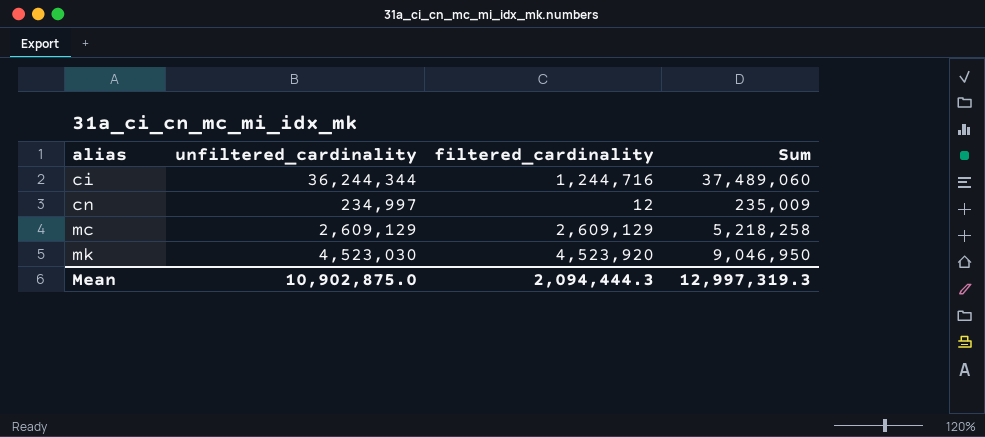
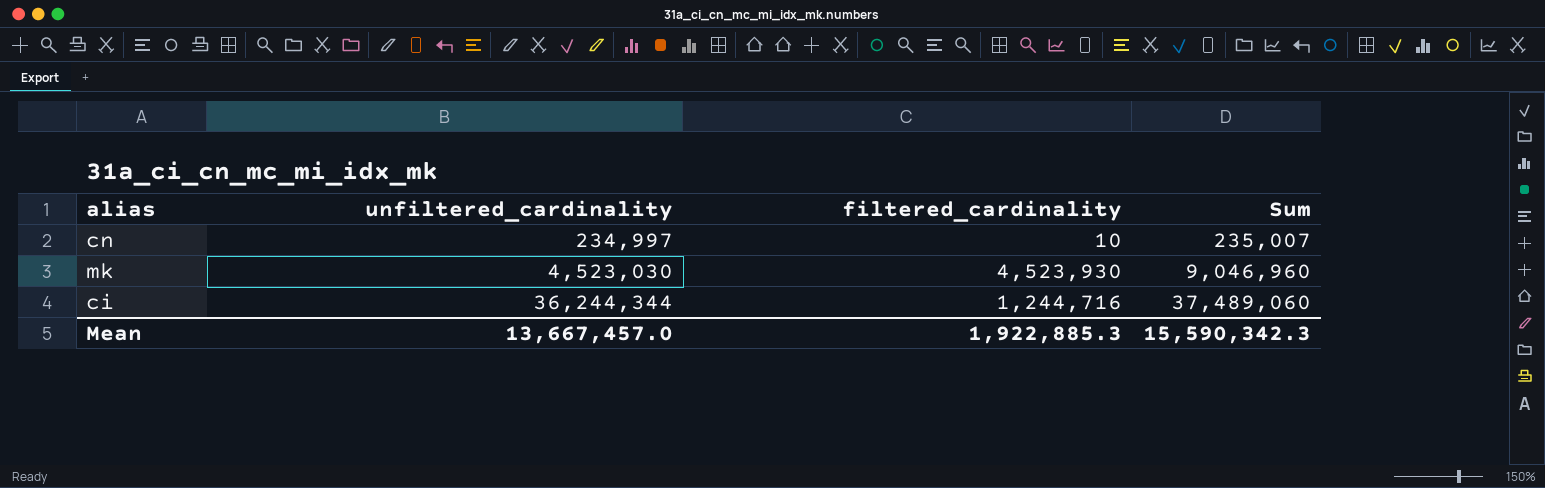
row order: alias ascending -> unfiltered_cardinality ascending
row mc: 2,609,129 | 2,609,129 | 5,218,258 -> none
cn | filtered_cardinality: 12 -> 10
cn | Sum: 235,009 -> 235,007
mk | filtered_cardinality: 4,523,920 -> 4,523,930
mk | Sum: 9,046,950 -> 9,046,960
Mean | unfiltered_cardinality: 10,902,875.0 -> 13,667,457.0
Mean | filtered_cardinality: 2,094,444.3 -> 1,922,885.3
Mean | Sum: 12,997,319.3 -> 15,590,342.3

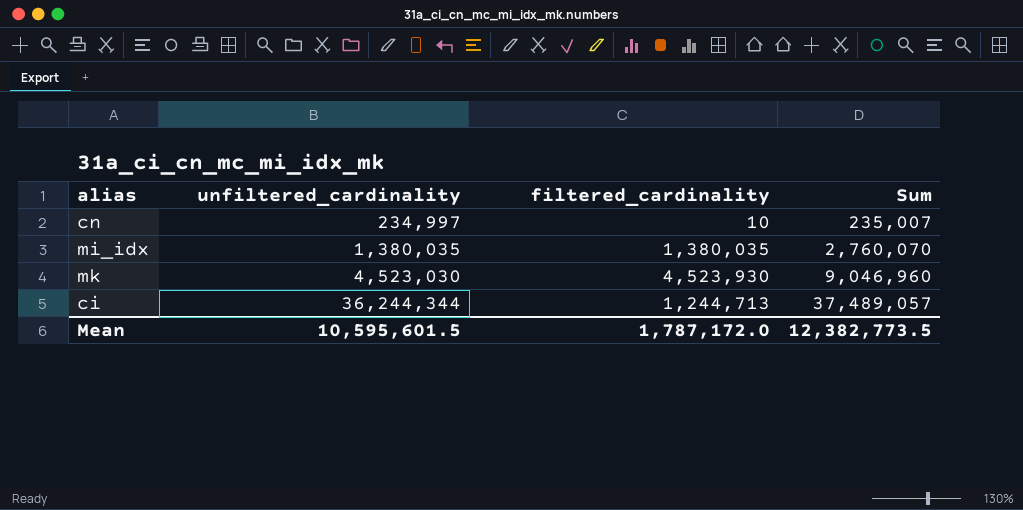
row mi_idx: none -> 1,380,035 | 1,380,035 | 2,760,070
ci | filtered_cardinality: 1,244,716 -> 1,244,713
ci | Sum: 37,489,060 -> 37,489,057
Mean | unfiltered_cardinality: 13,667,457.0 -> 10,595,601.5
Mean | filtered_cardinality: 1,922,885.3 -> 1,787,172.0
Mean | Sum: 15,590,342.3 -> 12,382,773.5

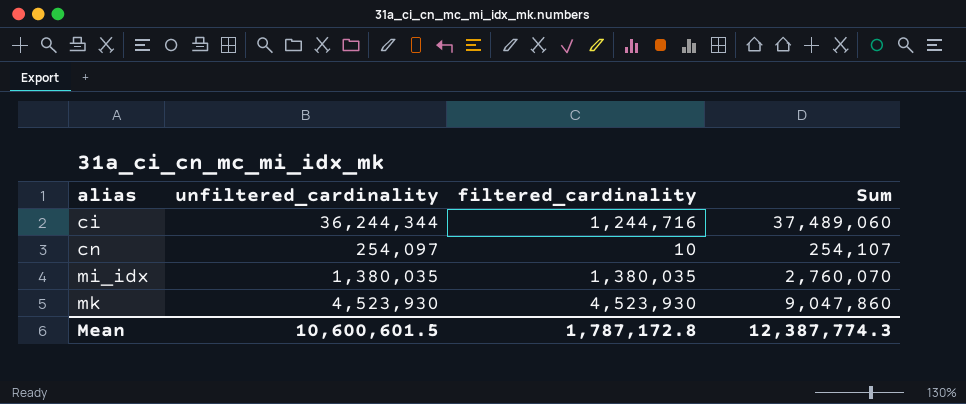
row order: unfiltered_cardinality ascending -> alias ascending
ci | filtered_cardinality: 1,244,713 -> 1,244,716
ci | Sum: 37,489,057 -> 37,489,060
cn | unfiltered_cardinality: 234,997 -> 254,097
cn | Sum: 235,007 -> 254,107
mk | unfiltered_cardinality: 4,523,030 -> 4,523,930
mk | Sum: 9,046,960 -> 9,047,860
Mean | unfiltered_cardinality: 10,595,601.5 -> 10,600,601.5
Mean | filtered_cardinality: 1,787,172.0 -> 1,787,172.8
Mean | Sum: 12,382,773.5 -> 12,387,774.3

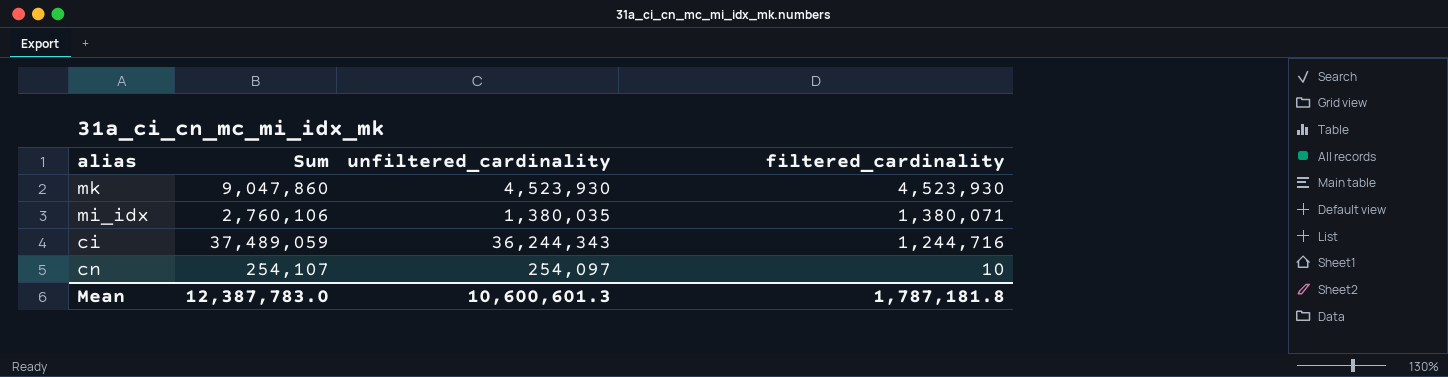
row order: alias ascending -> filtered_cardinality descending
column Sum | position: 4 -> 2
mi_idx | Sum: 2,760,070 -> 2,760,106
mi_idx | filtered_cardinality: 1,380,035 -> 1,380,071
ci | Sum: 37,489,060 -> 37,489,059
ci | unfiltered_cardinality: 36,244,344 -> 36,244,343
Mean | Sum: 12,387,774.3 -> 12,387,783.0
Mean | unfiltered_cardinality: 10,600,601.5 -> 10,600,601.3
Mean | filtered_cardinality: 1,787,172.8 -> 1,787,181.8

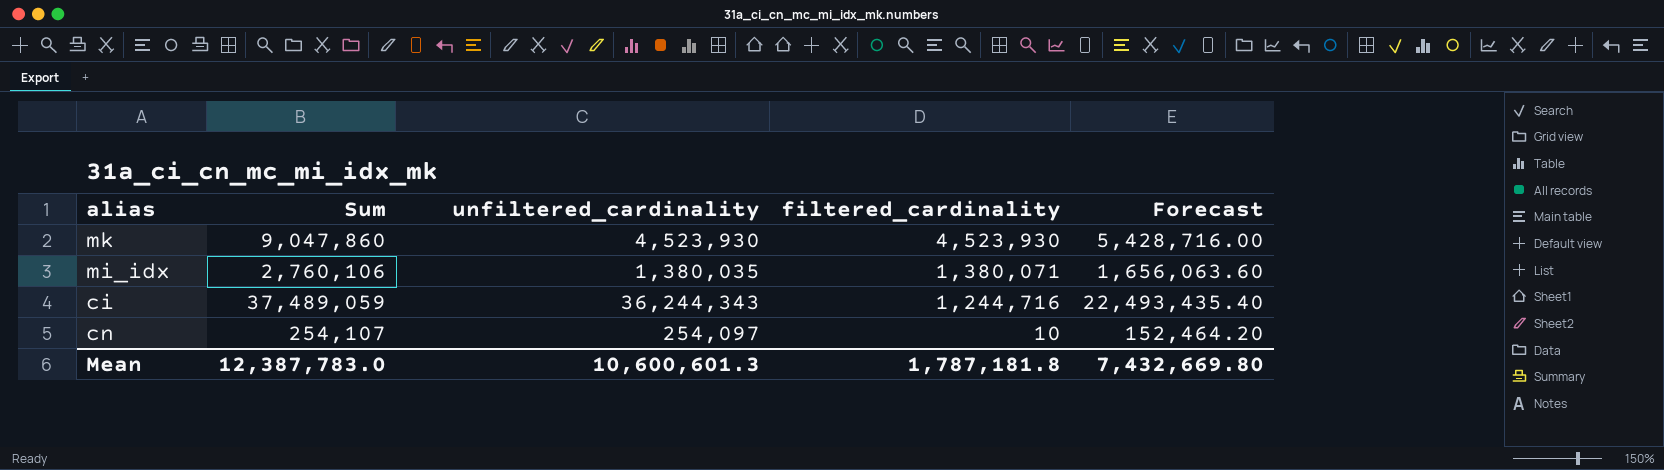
column Forecast | formula: none -> [Sum] * 0.6

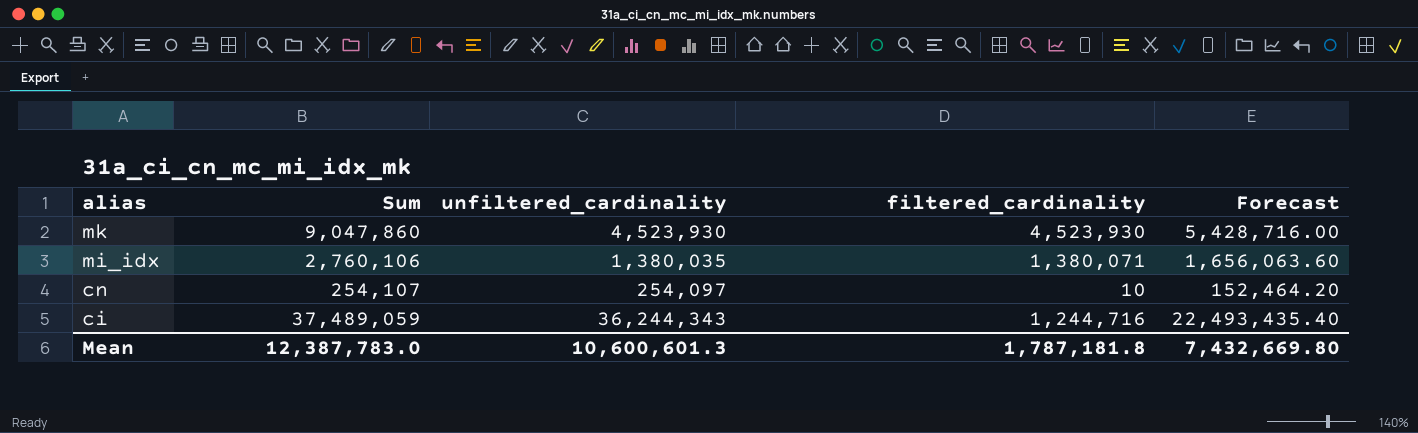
row order: filtered_cardinality descending -> alias descending

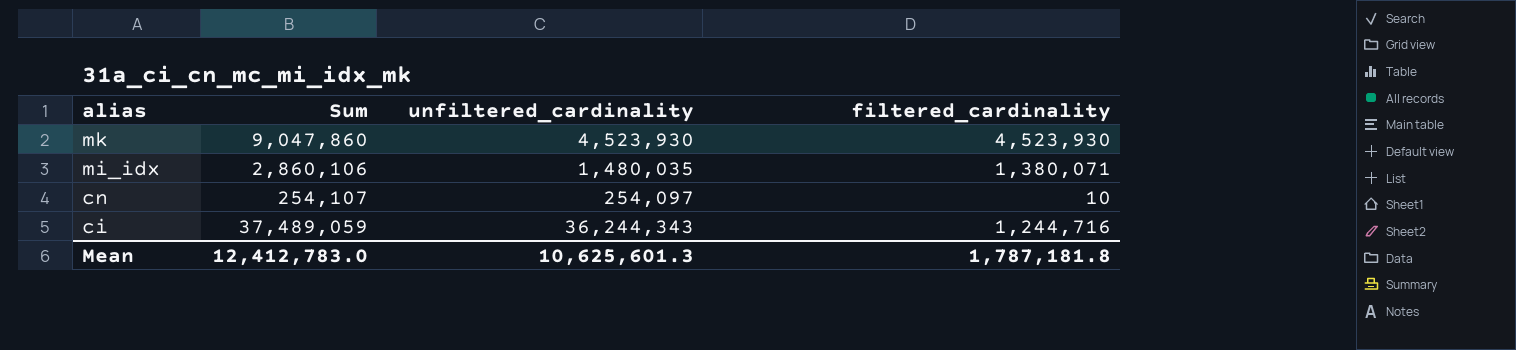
column Forecast | formula: [Sum] * 0.6 -> none
mi_idx | Sum: 2,760,106 -> 2,860,106
mi_idx | unfiltered_cardinality: 1,380,035 -> 1,480,035
Mean | Sum: 12,387,783.0 -> 12,412,783.0
Mean | unfiltered_cardinality: 10,600,601.3 -> 10,625,601.3

